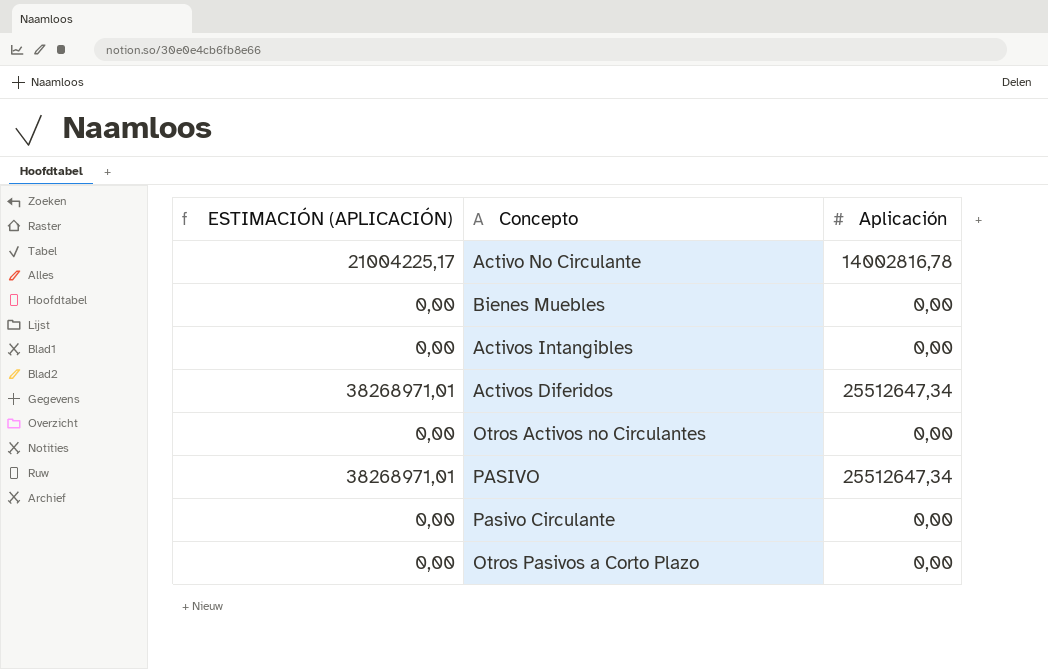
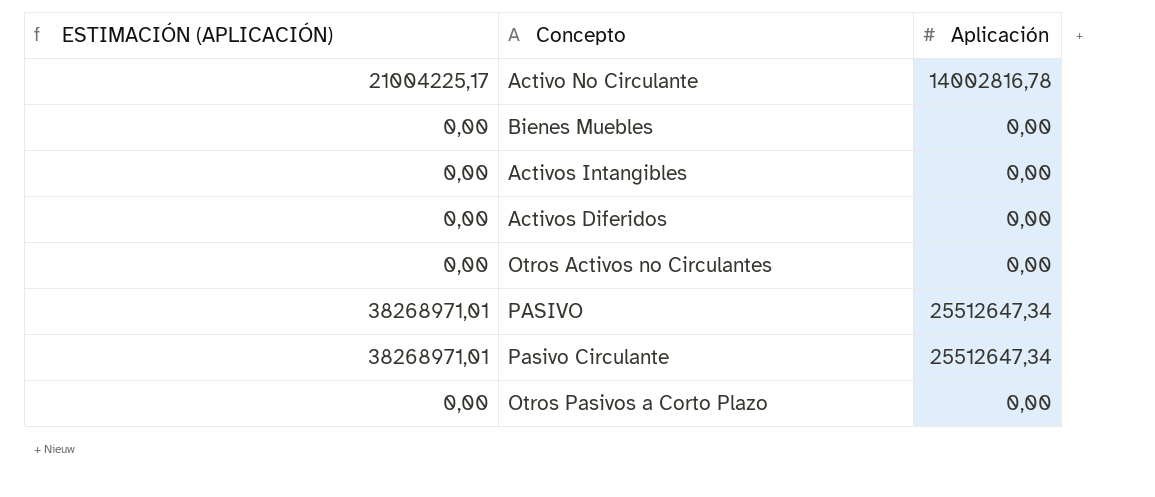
Activos Diferidos | ESTIMACIÓN (APLICACIÓN): 38268971,01 -> 0,00
Activos Diferidos | Aplicación: 25512647,34 -> 0,00
Pasivo Circulante | ESTIMACIÓN (APLICACIÓN): 0,00 -> 38268971,01
Pasivo Circulante | Aplicación: 0,00 -> 25512647,34

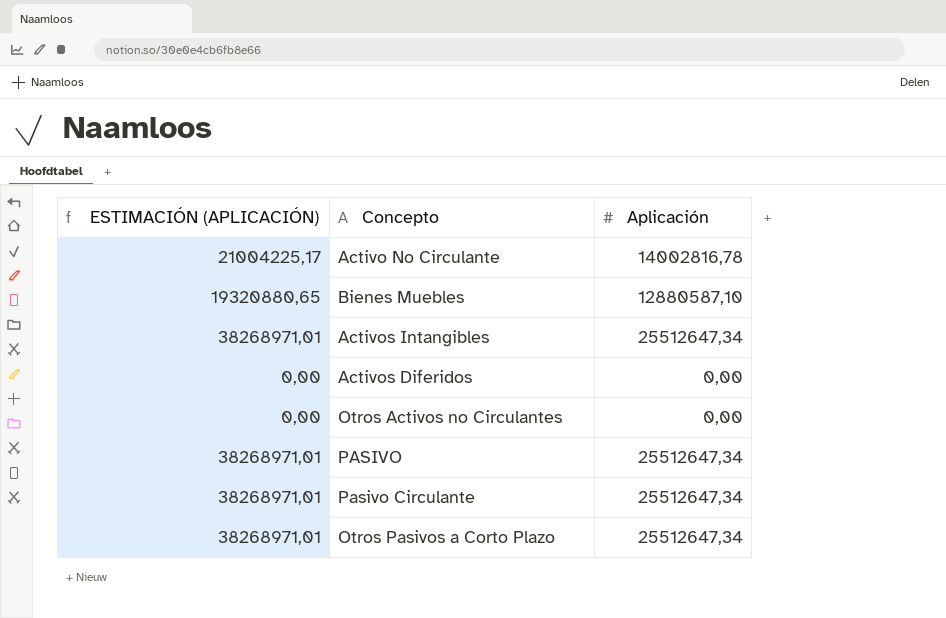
Bienes Muebles | ESTIMACIÓN (APLICACIÓN): 0,00 -> 19320880,65
Bienes Muebles | Aplicación: 0,00 -> 12880587,10
Activos Intangibles | ESTIMACIÓN (APLICACIÓN): 0,00 -> 38268971,01
Activos Intangibles | Aplicación: 0,00 -> 25512647,34
Otros Pasivos a Corto Plazo | ESTIMACIÓN (APLICACIÓN): 0,00 -> 38268971,01
Otros Pasivos a Corto Plazo | Aplicación: 0,00 -> 25512647,34

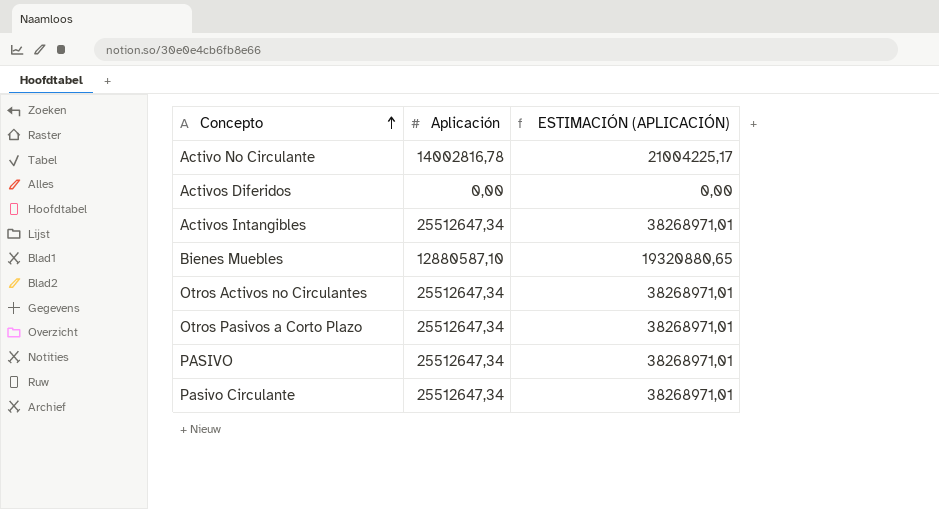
row order: none -> Concepto ascending
column ESTIMACIÓN (APLICACIÓN) | position: 1 -> 3
Otros Activos no Circulantes | Aplicación: 0,00 -> 25512647,34
Otros Activos no Circulantes | ESTIMACIÓN (APLICACIÓN): 0,00 -> 38268971,01

